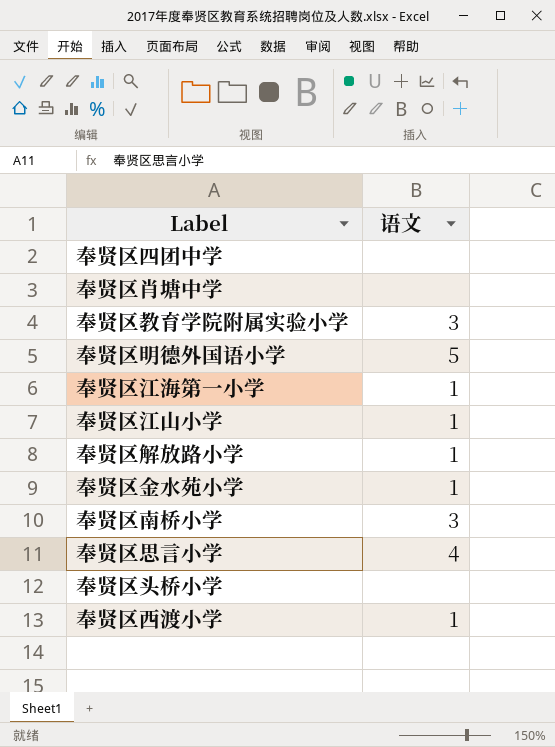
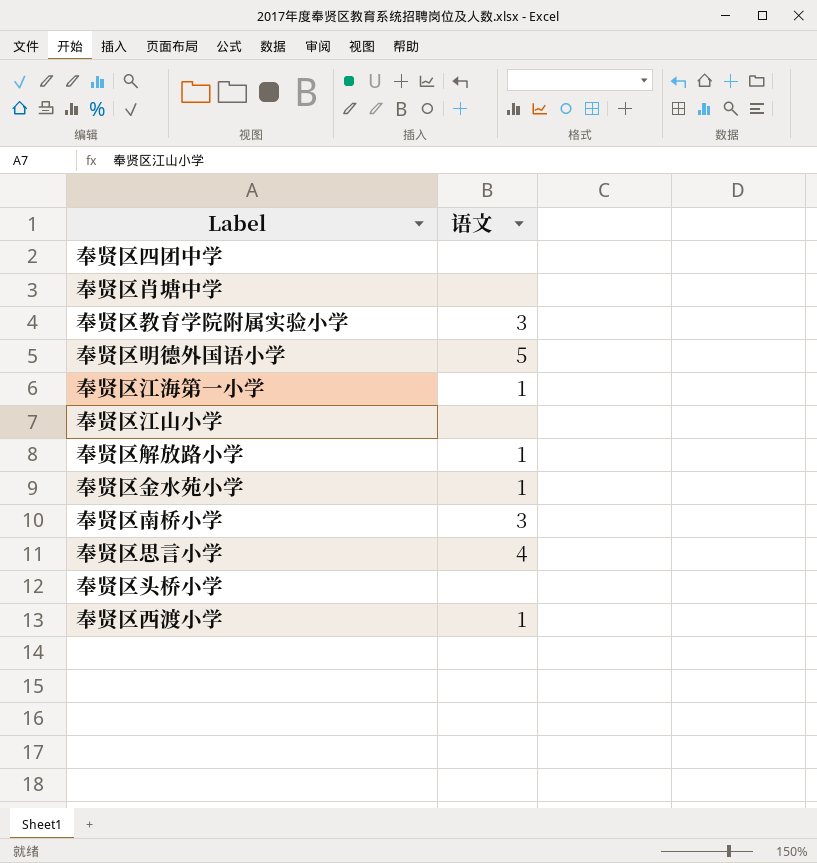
奉贤区江山小学 | 语文: 1 -> none

